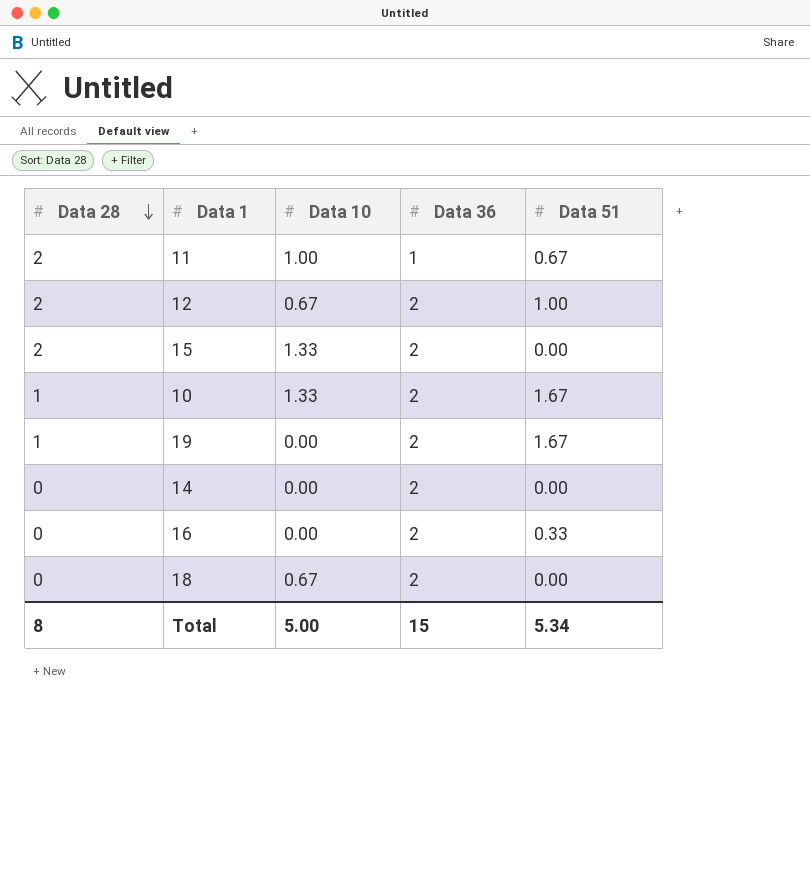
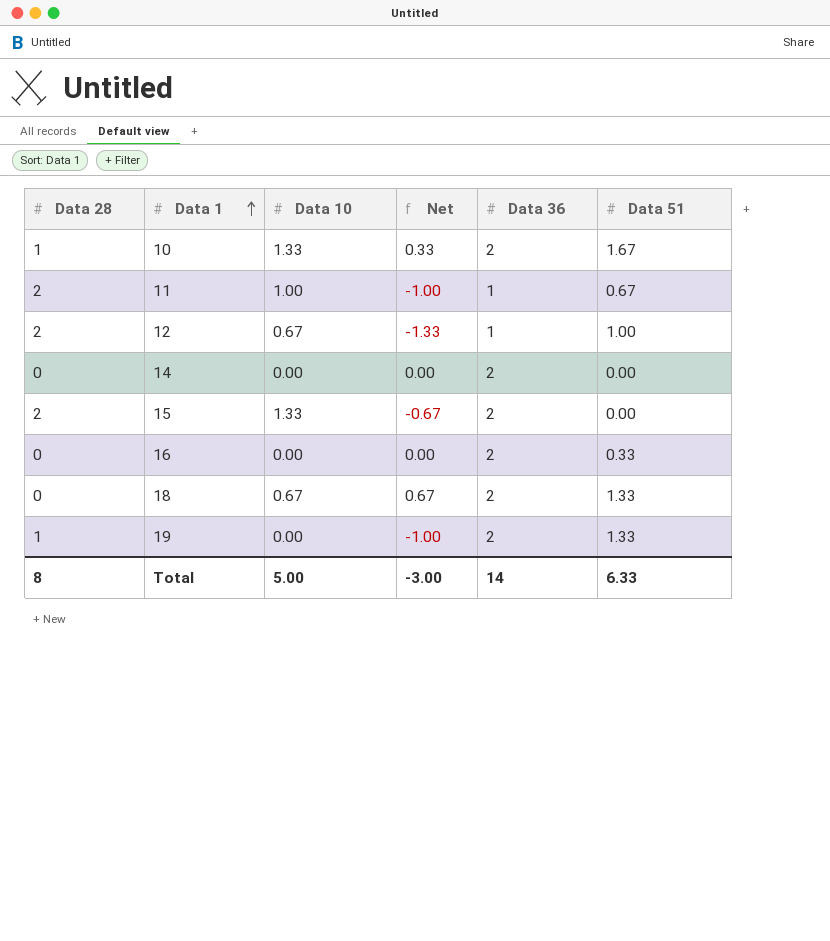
row order: Data 28 descending -> Data 1 ascending
column Net | formula: none -> [Data 10] - [Data 28]
12 | Data 36: 2 -> 1
18 | Data 51: 0.00 -> 1.33
19 | Data 51: 1.67 -> 1.33
Total | Data 36: 15 -> 14
Total | Data 51: 5.34 -> 6.33

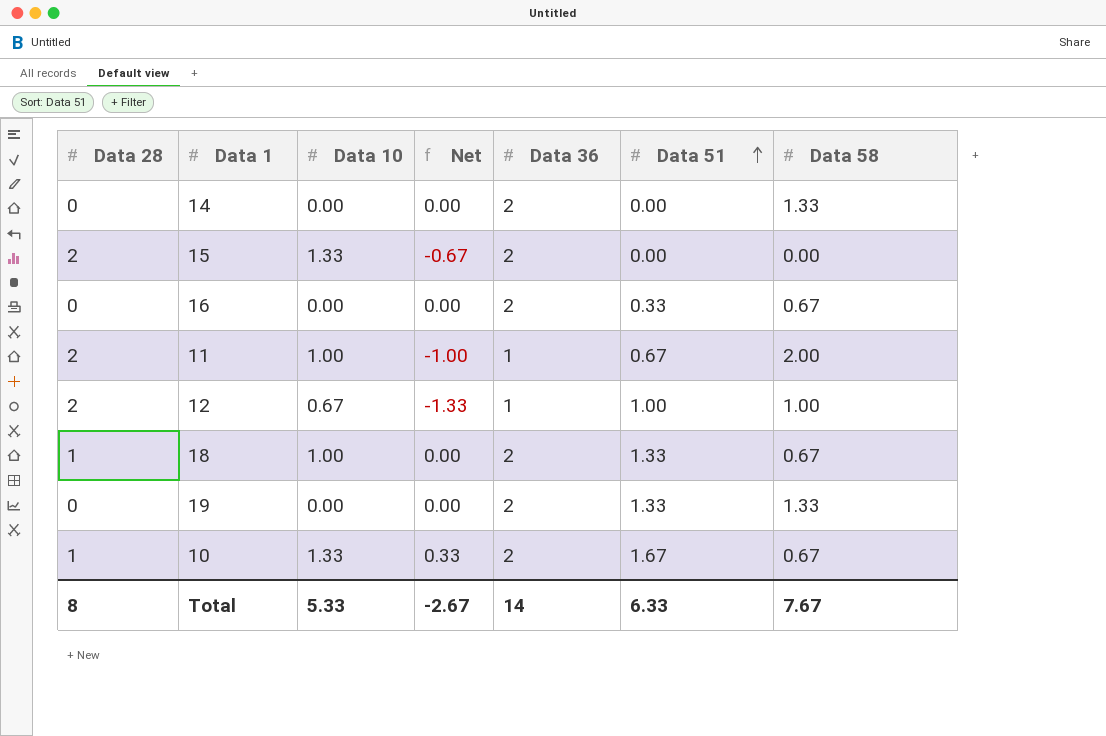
row order: Data 1 ascending -> Data 51 ascending
column Data 58 | position: none -> 7
18 | Data 28: 0 -> 1
18 | Data 10: 0.67 -> 1.00
18 | Net: 0.67 -> 0.00
19 | Data 28: 1 -> 0
19 | Net: -1.00 -> 0.00
Total | Data 10: 5.00 -> 5.33
Total | Net: -3.00 -> -2.67

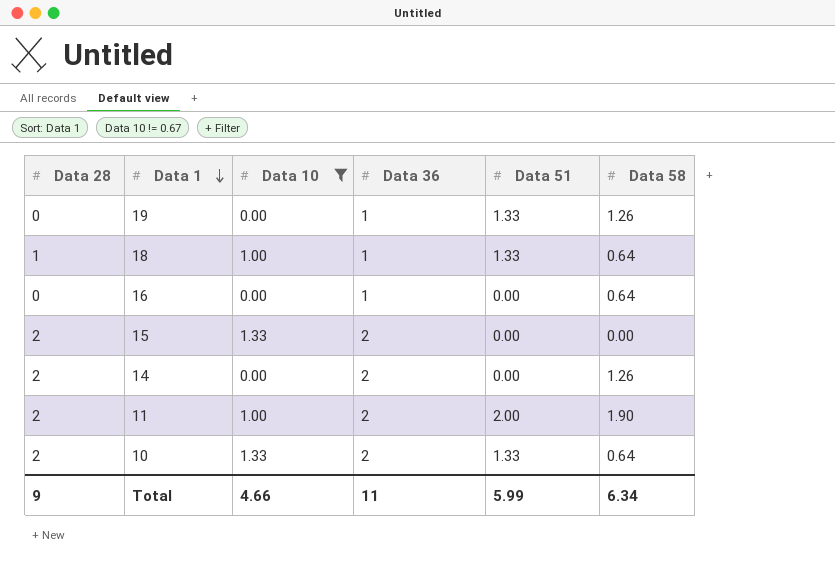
filter: none -> Data 10 != 0.67
row order: Data 51 ascending -> Data 1 descending
column Net | formula: [Data 10] - [Data 28] -> none
19 | Data 36: 2 -> 1
19 | Data 58: 1.33 -> 1.26
18 | Data 36: 2 -> 1
18 | Data 58: 0.67 -> 0.64
16 | Data 36: 2 -> 1
16 | Data 51: 0.33 -> 0.00
16 | Data 58: 0.67 -> 0.64
14 | Data 28: 0 -> 2
14 | Data 58: 1.33 -> 1.26
11 | Data 36: 1 -> 2
11 | Data 51: 0.67 -> 2.00
11 | Data 58: 2.00 -> 1.90
10 | Data 28: 1 -> 2
10 | Data 51: 1.67 -> 1.33
10 | Data 58: 0.67 -> 0.64
Total | Data 28: 8 -> 9
Total | Data 10: 5.33 -> 4.66
Total | Data 36: 14 -> 11
Total | Data 51: 6.33 -> 5.99
Total | Data 58: 7.67 -> 6.34

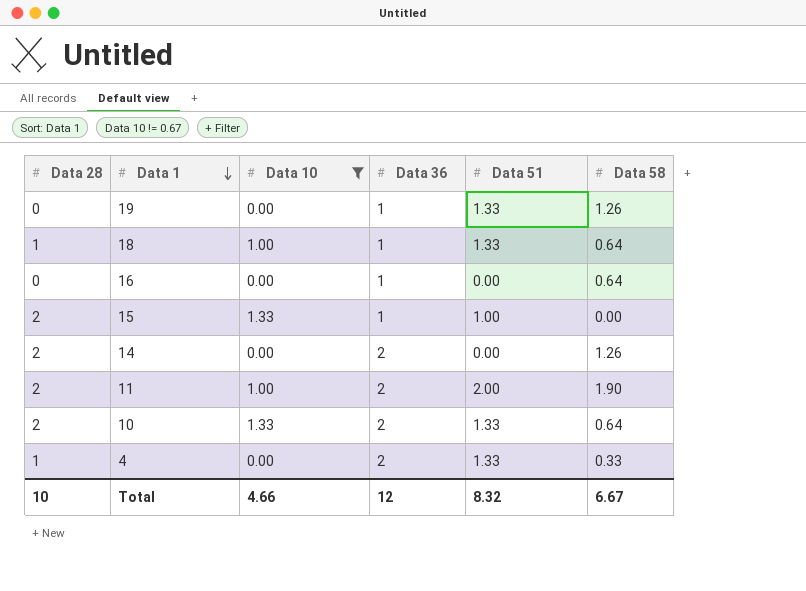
15 | Data 36: 2 -> 1
15 | Data 51: 0.00 -> 1.00
row 4: none -> 1 | 0.00 | 2 | 1.33 | 0.33
Total | Data 28: 9 -> 10
Total | Data 36: 11 -> 12
Total | Data 51: 5.99 -> 8.32
Total | Data 58: 6.34 -> 6.67

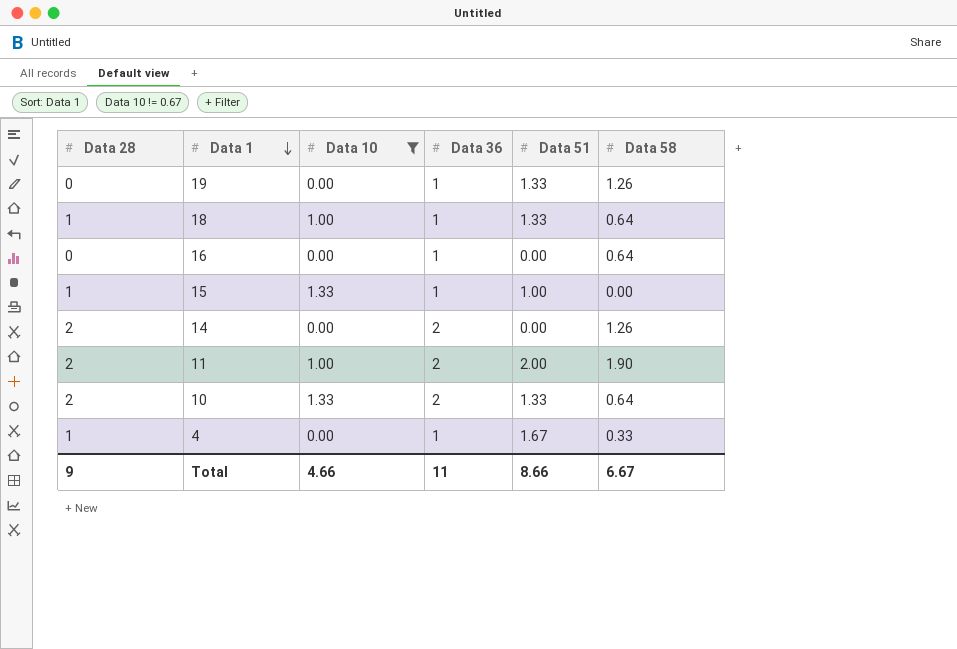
15 | Data 28: 2 -> 1
4 | Data 36: 2 -> 1
4 | Data 51: 1.33 -> 1.67
Total | Data 28: 10 -> 9
Total | Data 36: 12 -> 11
Total | Data 51: 8.32 -> 8.66

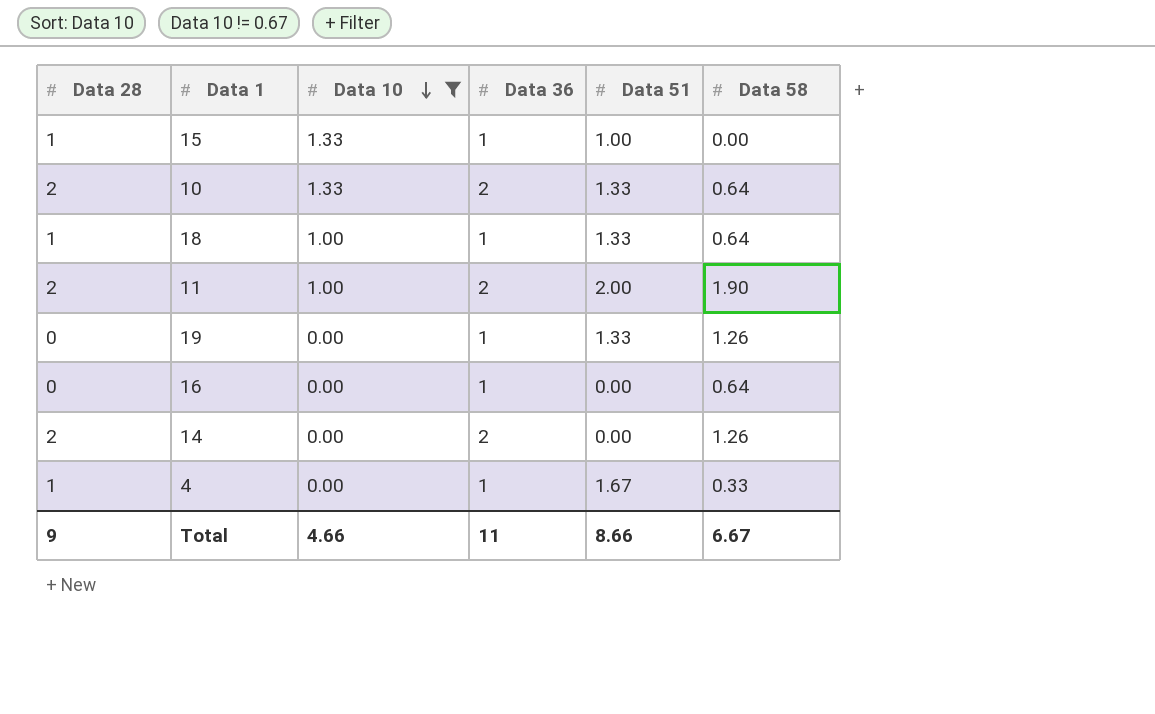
row order: Data 1 descending -> Data 10 descending

